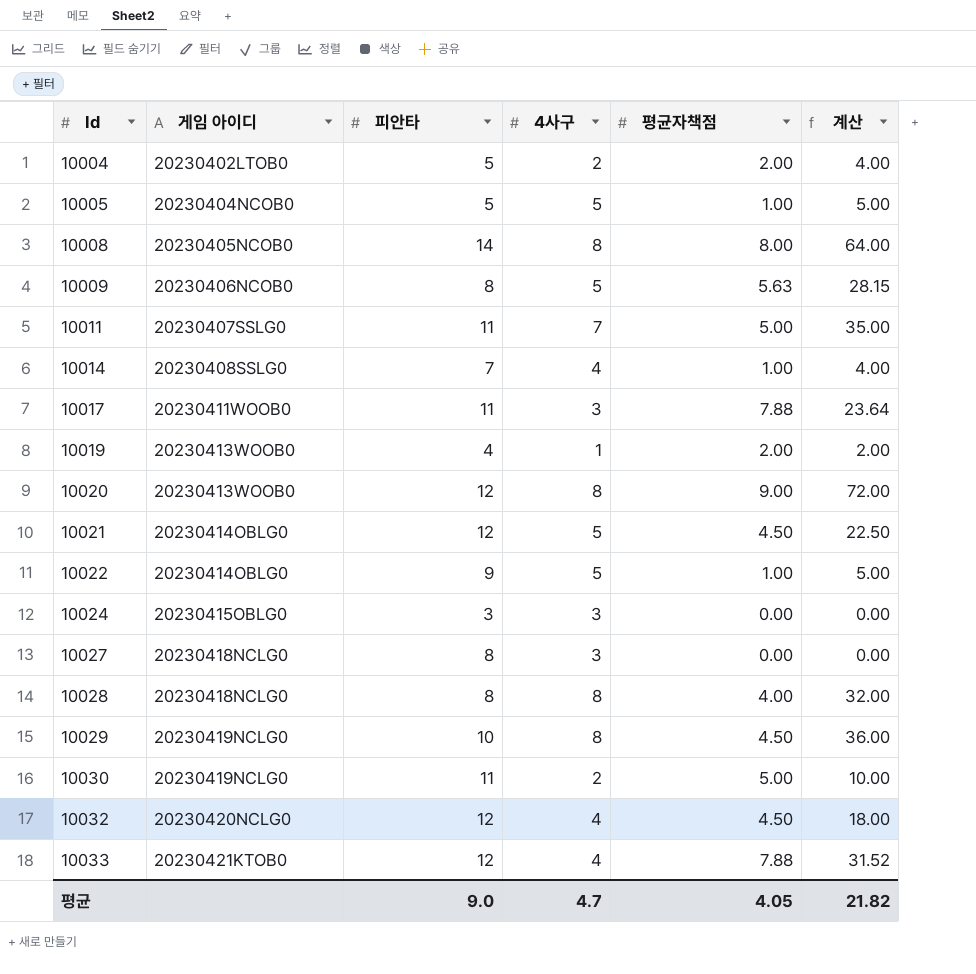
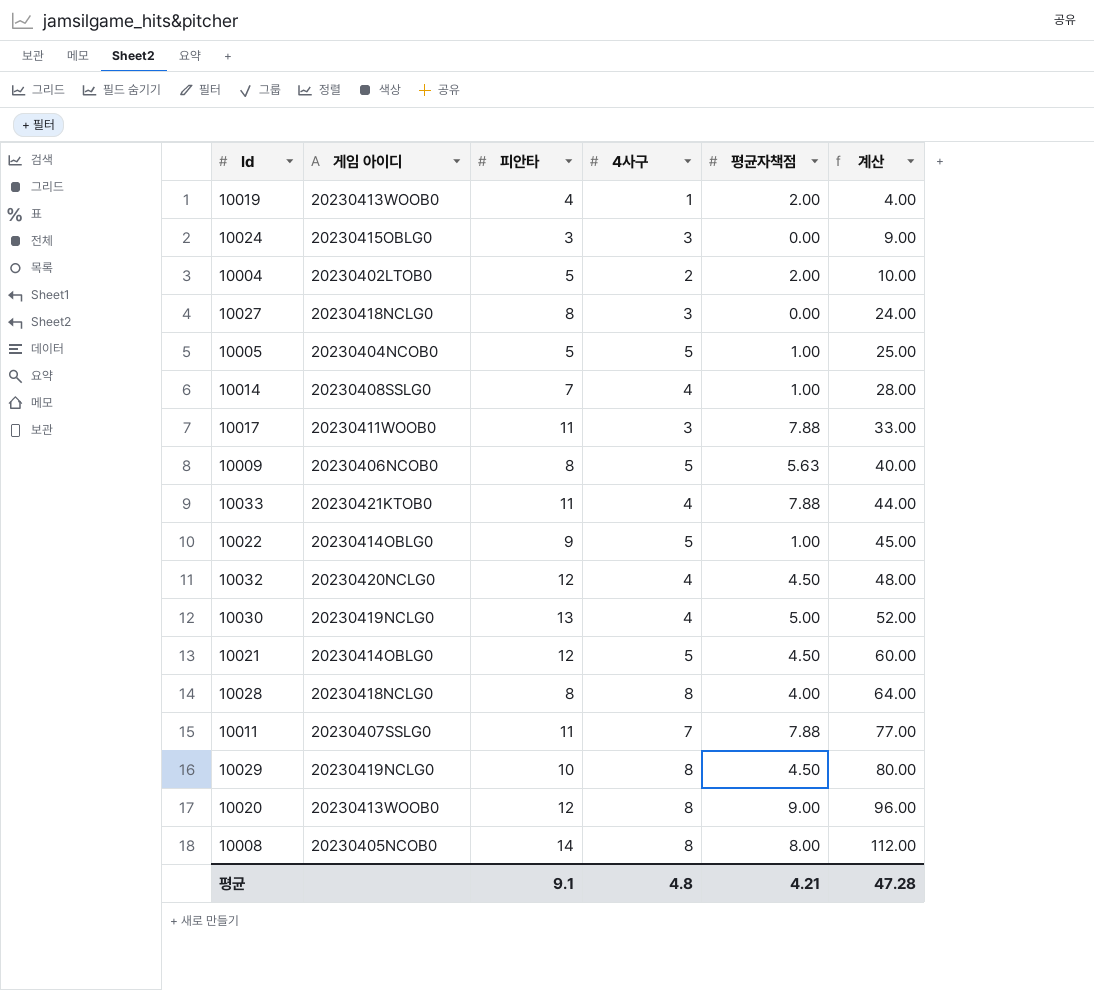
row order: Id ascending -> 계산 ascending
column 계산 | formula: [4사구] * [평균자책점] -> [피안타] * [4사구]
10033 | 피안타: 12 -> 11
10030 | 피안타: 11 -> 13
10030 | 4사구: 2 -> 4
10011 | 평균자책점: 5.00 -> 7.88
평균 | 피안타: 9.0 -> 9.1
평균 | 4사구: 4.7 -> 4.8
평균 | 평균자책점: 4.05 -> 4.21
평균 | 계산: 21.82 -> 47.28

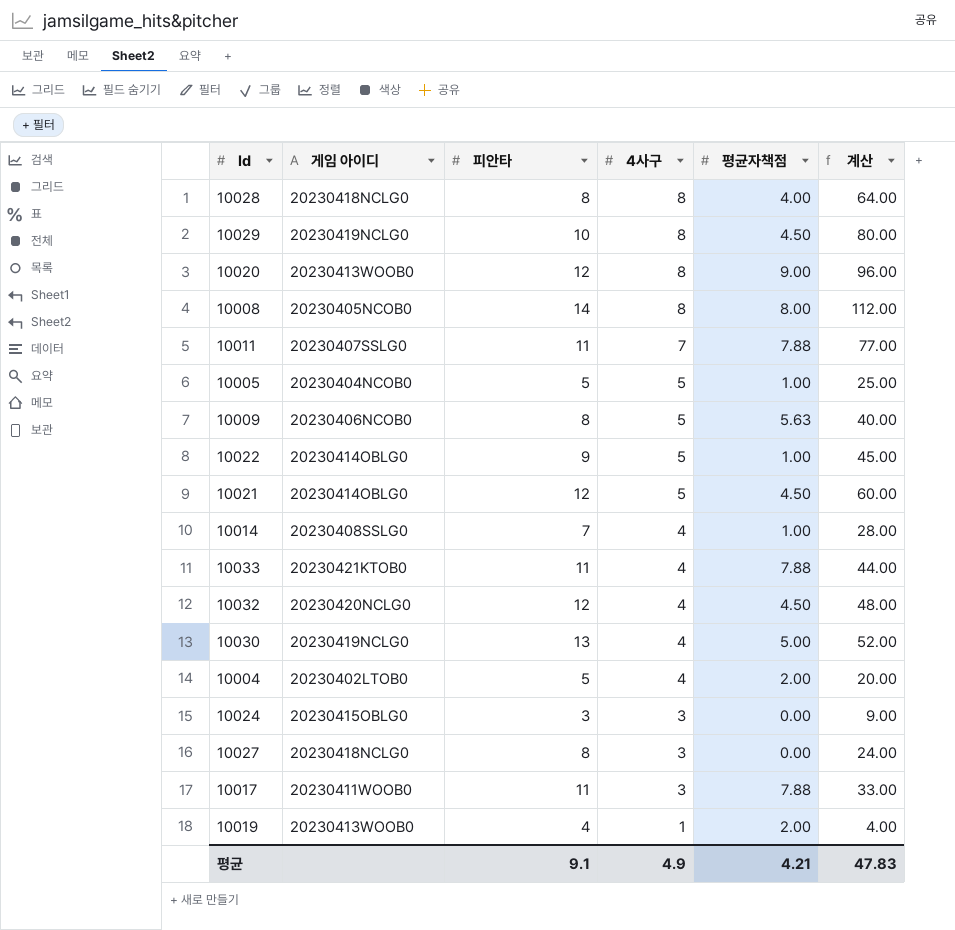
row order: 계산 ascending -> 4사구 descending
10004 | 4사구: 2 -> 4
10004 | 계산: 10.00 -> 20.00
평균 | 4사구: 4.8 -> 4.9
평균 | 계산: 47.28 -> 47.83

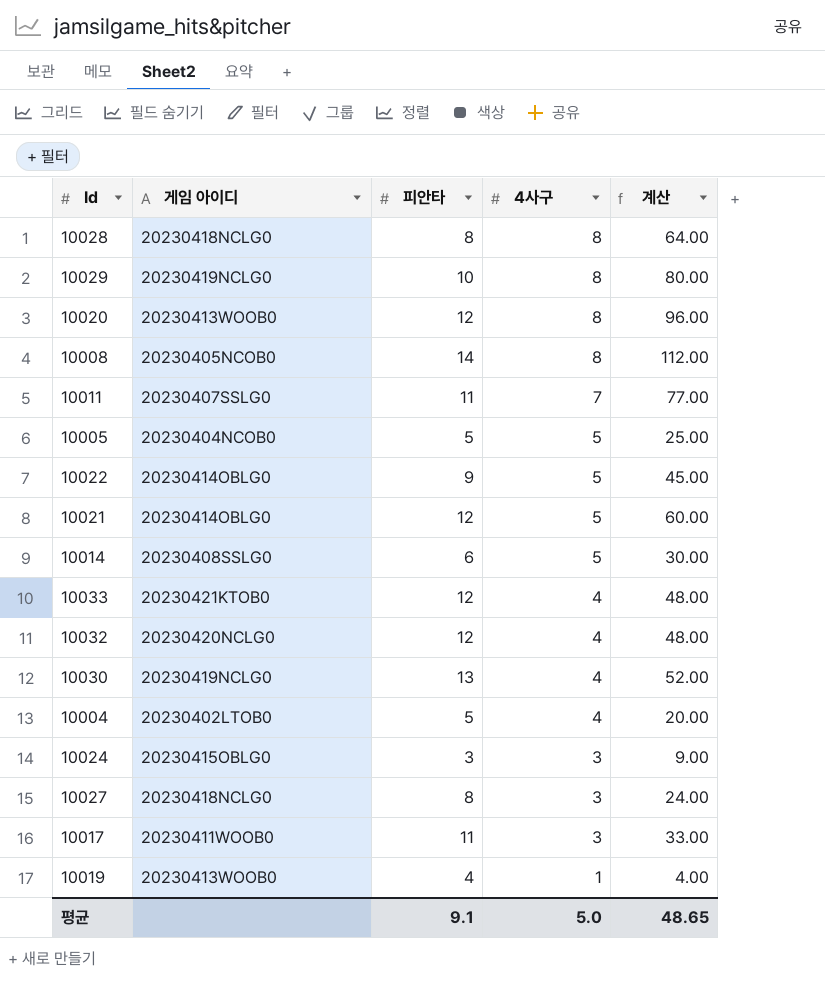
column 평균자책점 | position: 5 -> none
row 10009: 20230406NCOB0 | 8 | 5 | 5.63 | 40.00 -> none
10014 | 피안타: 7 -> 6
10014 | 4사구: 4 -> 5
10014 | 계산: 28.00 -> 30.00
10033 | 피안타: 11 -> 12
10033 | 계산: 44.00 -> 48.00
평균 | 4사구: 4.9 -> 5.0
평균 | 계산: 47.83 -> 48.65

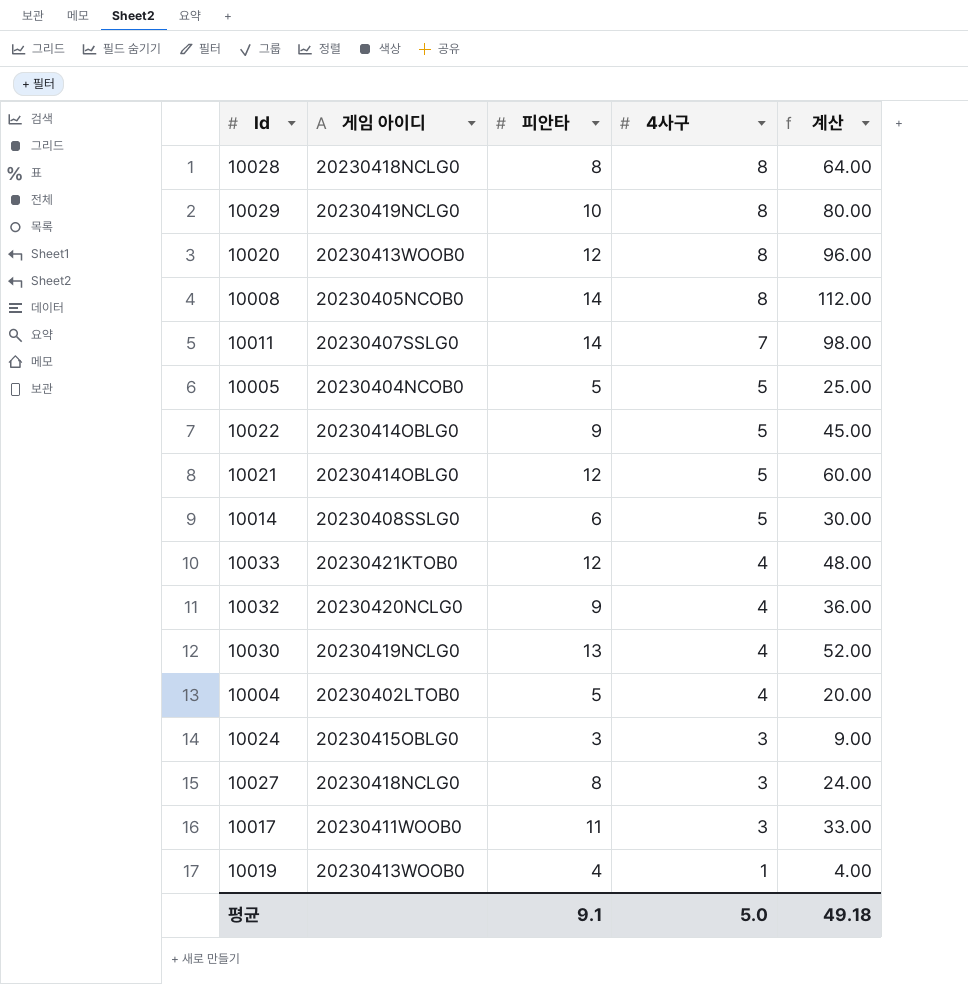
10011 | 피안타: 11 -> 14
10011 | 계산: 77.00 -> 98.00
10032 | 피안타: 12 -> 9
10032 | 계산: 48.00 -> 36.00
평균 | 계산: 48.65 -> 49.18

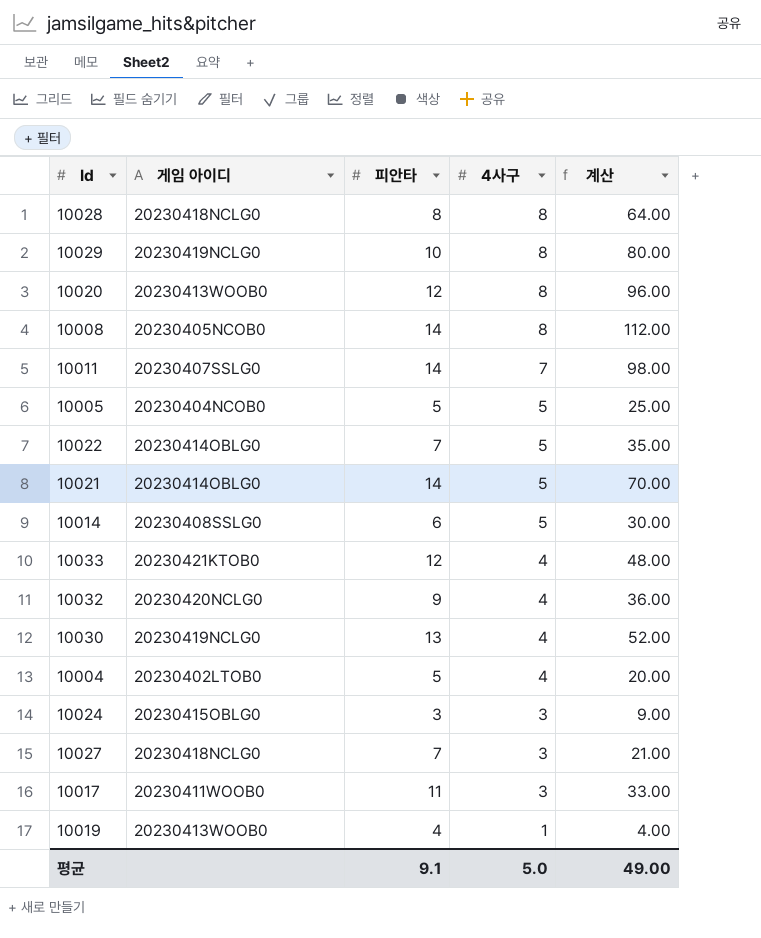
10022 | 피안타: 9 -> 7
10022 | 계산: 45.00 -> 35.00
10021 | 피안타: 12 -> 14
10021 | 계산: 60.00 -> 70.00
10027 | 피안타: 8 -> 7
10027 | 계산: 24.00 -> 21.00
평균 | 계산: 49.18 -> 49.00

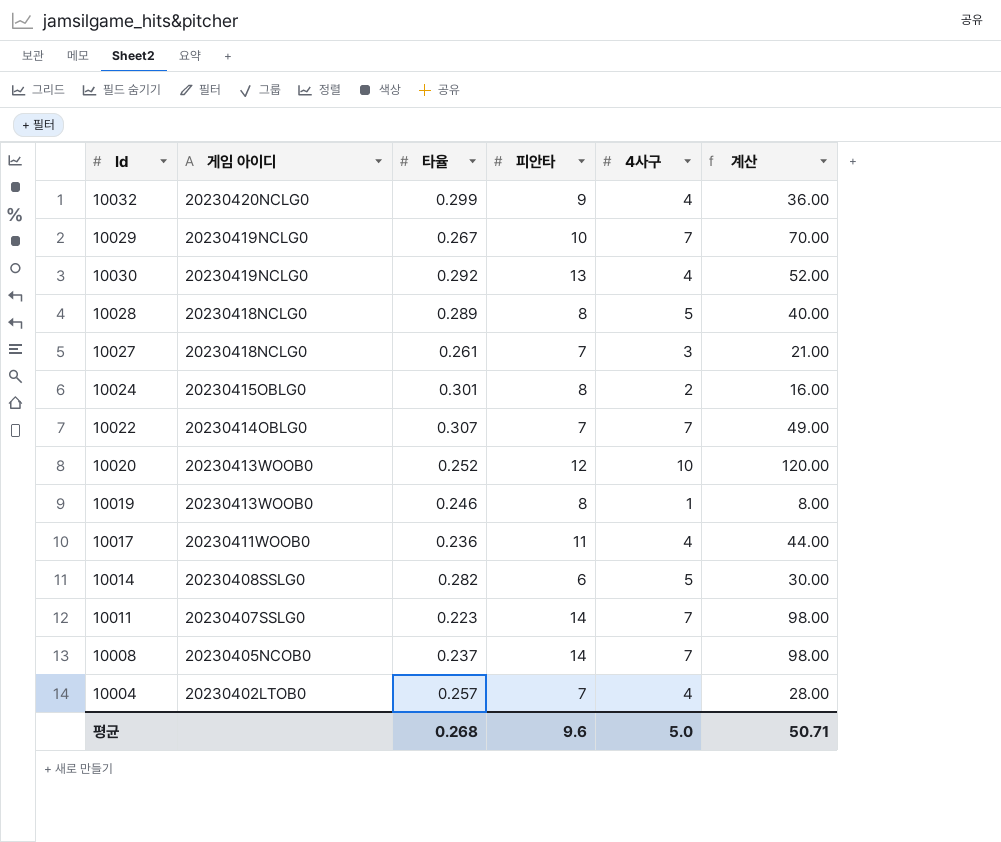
row order: 4사구 descending -> 게임 아이디 descending
column 타율 | position: none -> 3
row 10005: 20230404NCOB0 | 5 | 5 | 25.00 -> none
row 10021: 20230414OBLG0 | 14 | 5 | 70.00 -> none
row 10033: 20230421KTOB0 | 12 | 4 | 48.00 -> none
10029 | 4사구: 8 -> 7
10029 | 계산: 80.00 -> 70.00
10028 | 4사구: 8 -> 5
10028 | 계산: 64.00 -> 40.00
10024 | 피안타: 3 -> 8
10024 | 4사구: 3 -> 2
10024 | 계산: 9.00 -> 16.00
10022 | 4사구: 5 -> 7
10022 | 계산: 35.00 -> 49.00
10020 | 4사구: 8 -> 10
10020 | 계산: 96.00 -> 120.00
10019 | 피안타: 4 -> 8
10019 | 계산: 4.00 -> 8.00
10017 | 4사구: 3 -> 4
10017 | 계산: 33.00 -> 44.00
10008 | 4사구: 8 -> 7
10008 | 계산: 112.00 -> 98.00
10004 | 피안타: 5 -> 7
10004 | 계산: 20.00 -> 28.00
평균 | 피안타: 9.1 -> 9.6
평균 | 계산: 49.00 -> 50.71

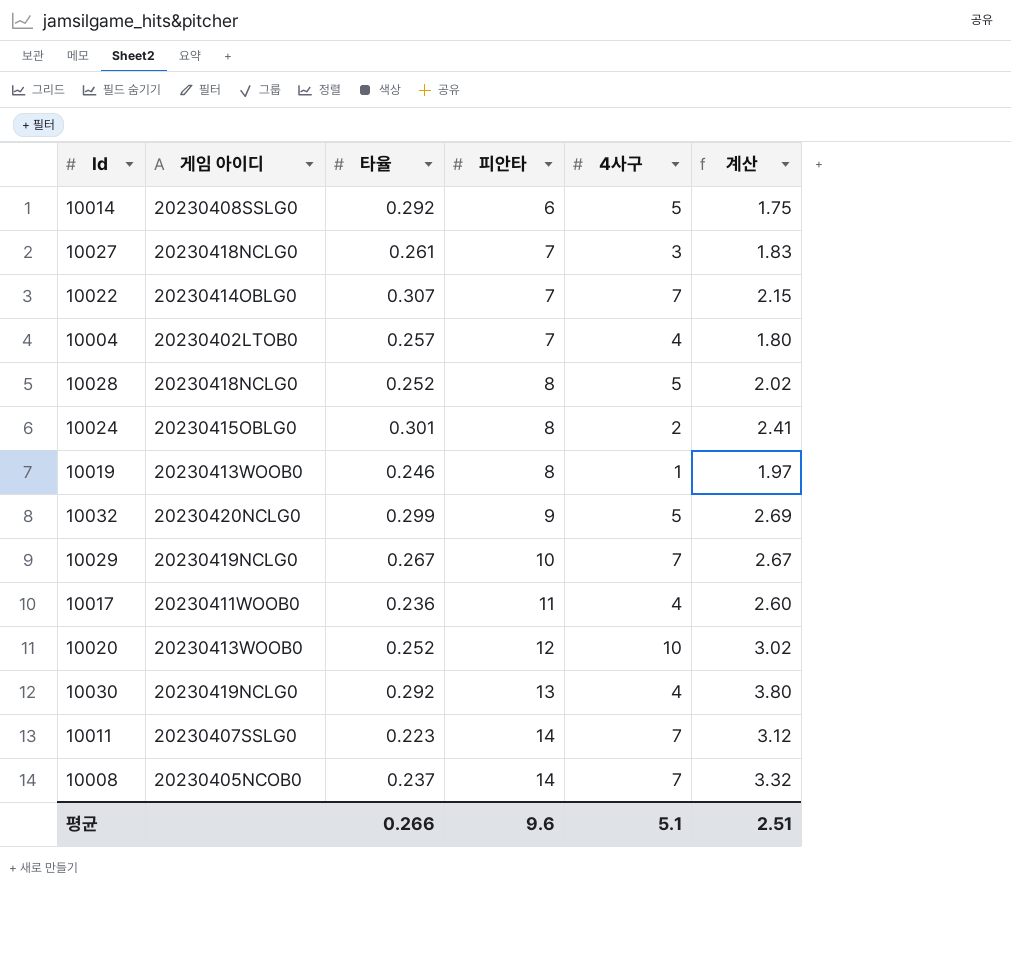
row order: 게임 아이디 descending -> 피안타 ascending
column 계산 | formula: [피안타] * [4사구] -> [타율] * [피안타]
10014 | 타율: 0.282 -> 0.292
10028 | 타율: 0.289 -> 0.252
10032 | 4사구: 4 -> 5
평균 | 타율: 0.268 -> 0.266
평균 | 4사구: 5.0 -> 5.1
평균 | 계산: 50.71 -> 2.51

